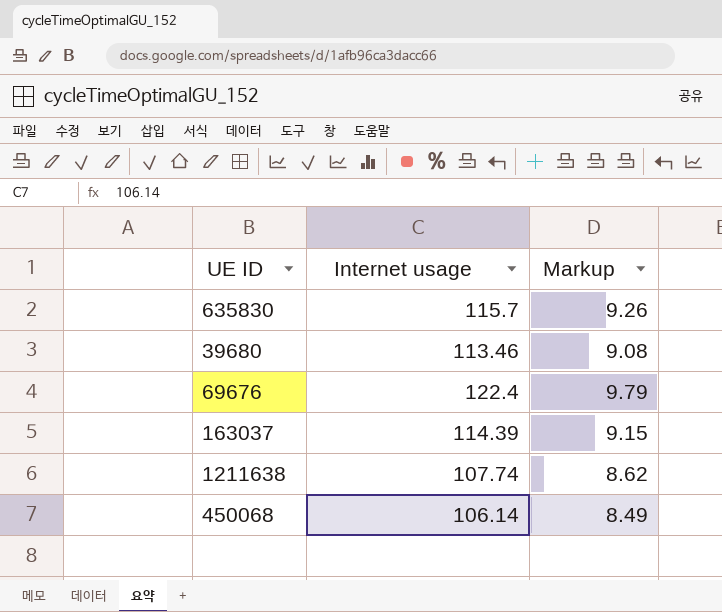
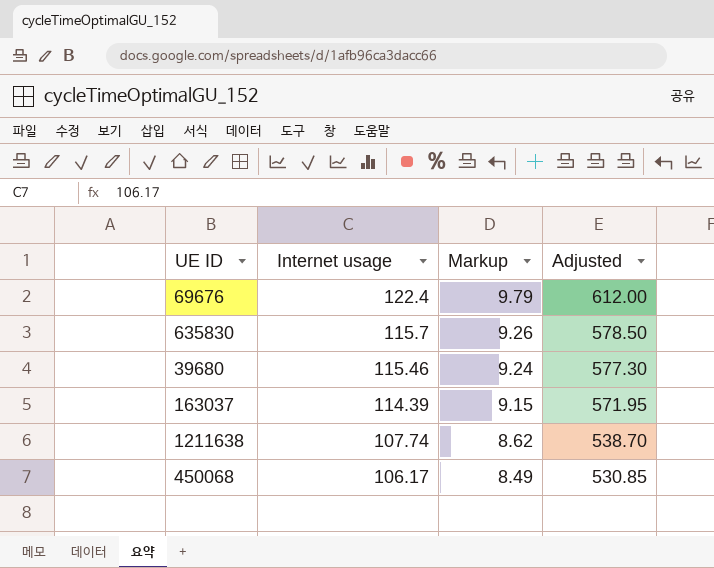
row order: none -> Internet usage descending
column Adjusted | formula: none -> [Internet usage] * 5
39680 | Internet usage: 113.46 -> 115.46
39680 | Markup: 9.08 -> 9.24
450068 | Internet usage: 106.14 -> 106.17

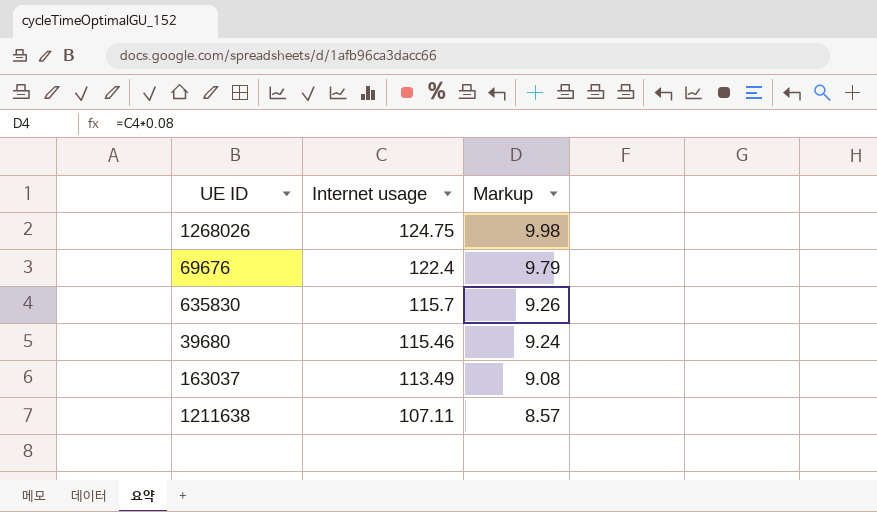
column Adjusted | formula: [Internet usage] * 5 -> none
row 450068: 106.17 | 8.49 | 530.85 -> none
row 1268026: none -> 124.75 | 9.98
163037 | Internet usage: 114.39 -> 113.49
163037 | Markup: 9.15 -> 9.08
1211638 | Internet usage: 107.74 -> 107.11
1211638 | Markup: 8.62 -> 8.57

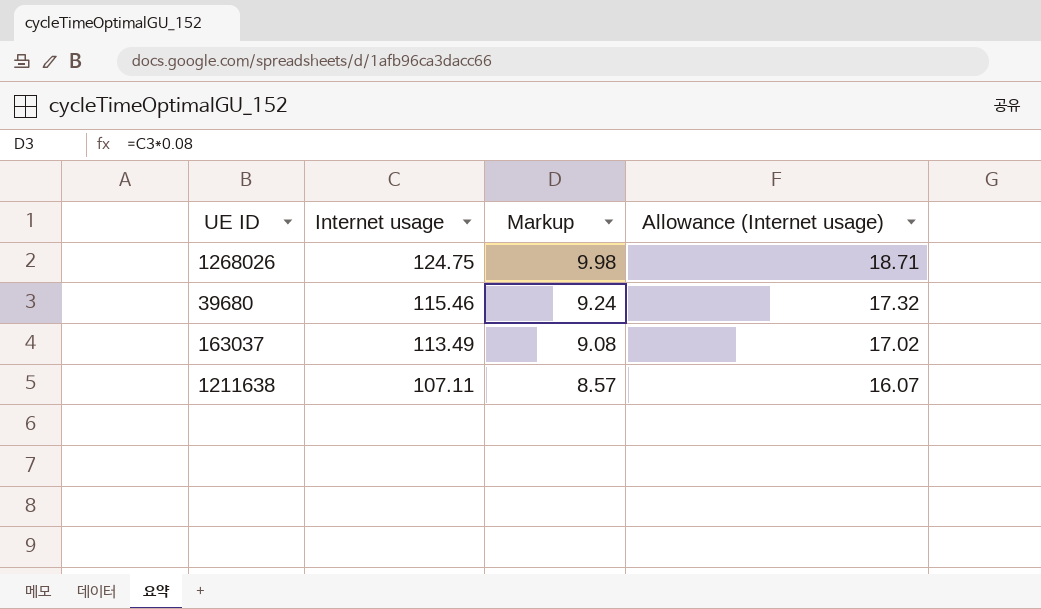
column Allowance (Internet usage) | formula: none -> [Internet usage] * 0.15
row 69676: 122.4 | 9.79 -> none
row 635830: 115.7 | 9.26 -> none

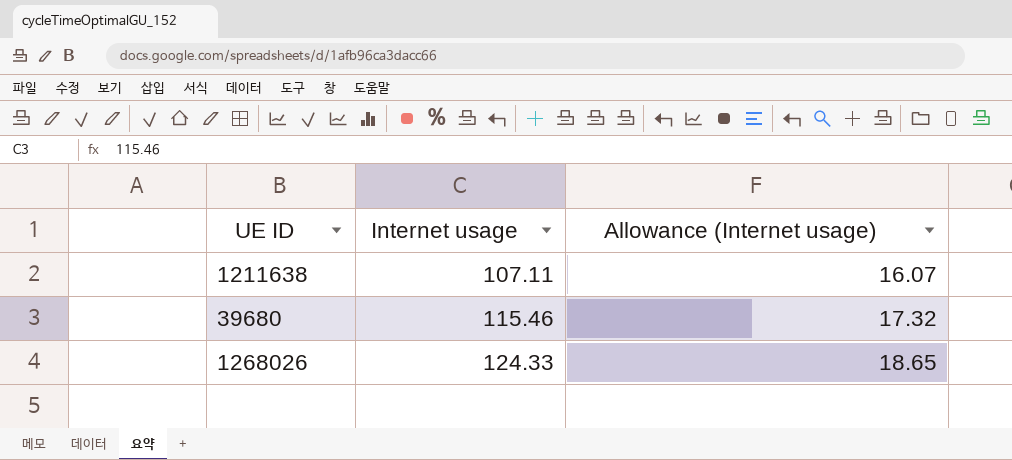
row order: Internet usage descending -> Internet usage ascending
column Markup | formula: [Internet usage] * 0.08 -> none
row 163037: 113.49 | 9.08 | 17.02 -> none
1268026 | Internet usage: 124.75 -> 124.33
1268026 | Allowance (Internet usage): 18.71 -> 18.65

